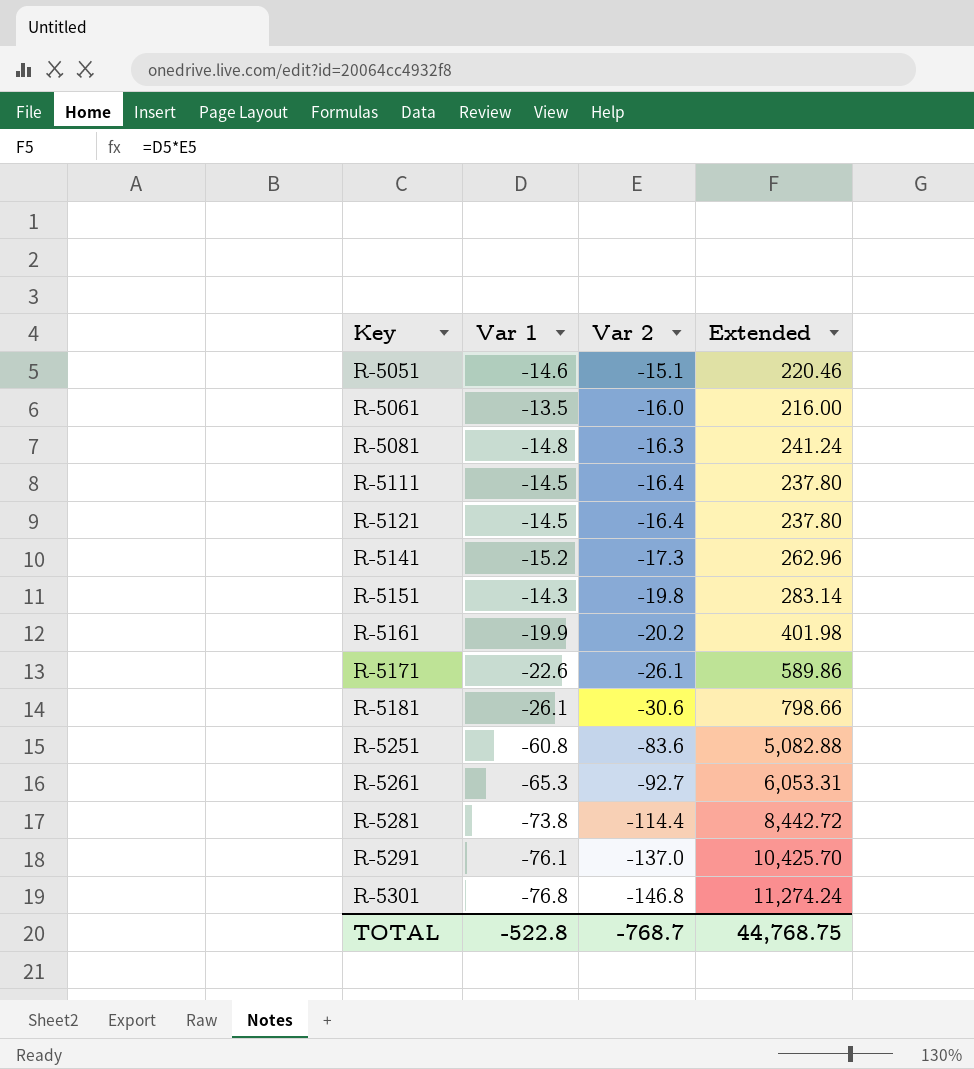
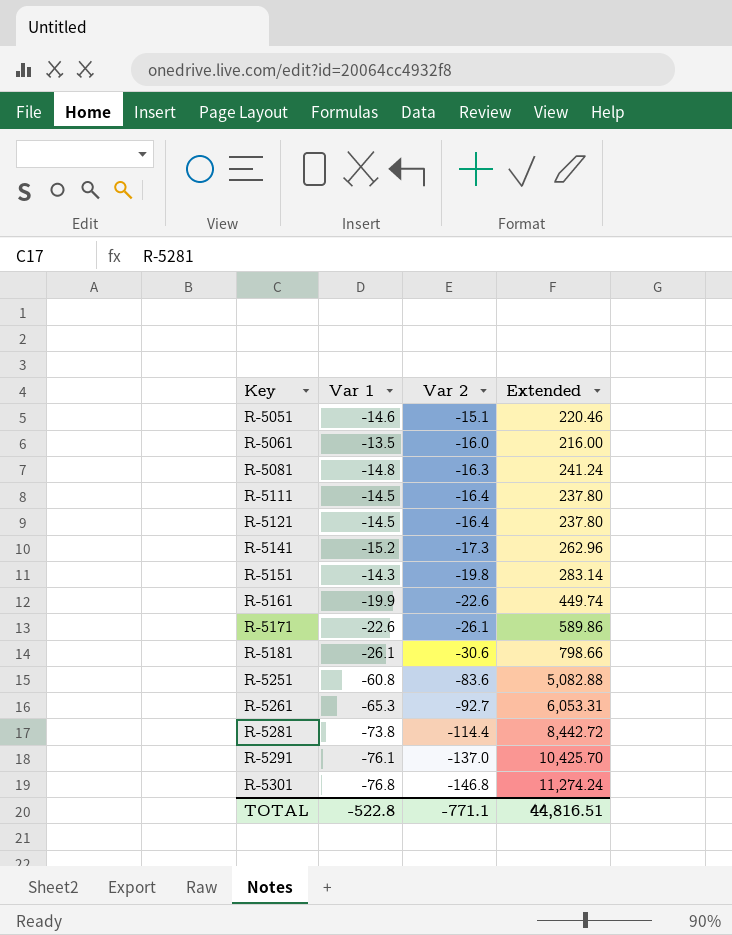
R-5161 | Var 2: -20.2 -> -22.6
R-5161 | Extended: 401.98 -> 449.74
TOTAL | Var 2: -768.7 -> -771.1
TOTAL | Extended: 44,768.75 -> 44,816.51

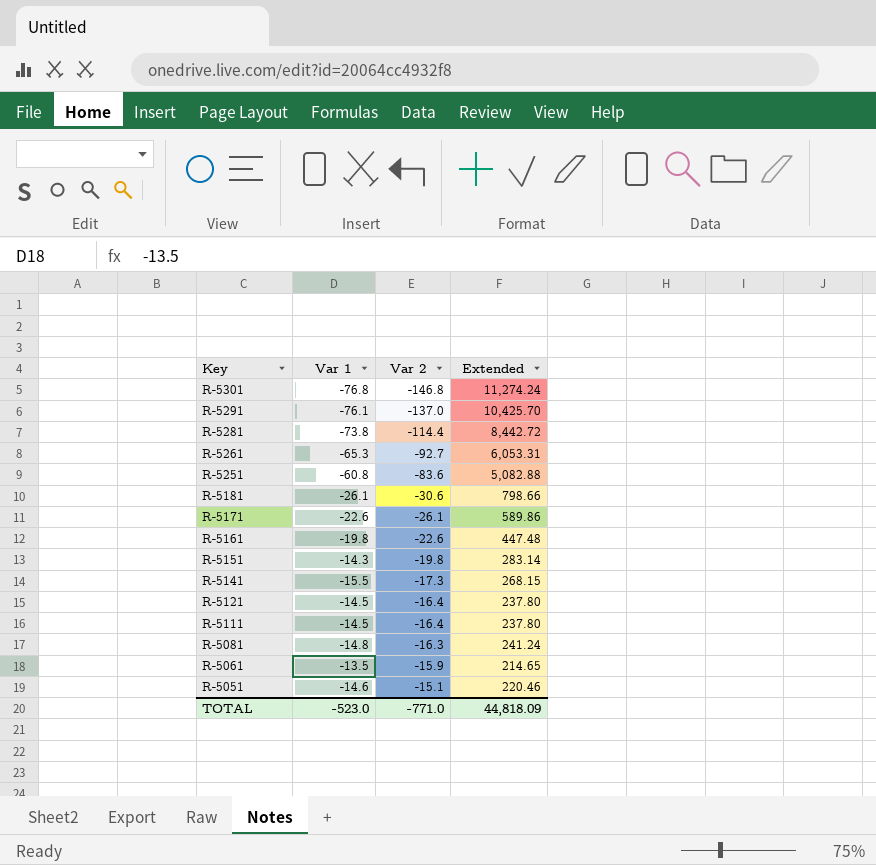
row order: Key ascending -> Key descending
R-5161 | Var 1: -19.9 -> -19.8
R-5161 | Extended: 449.74 -> 447.48
R-5141 | Var 1: -15.2 -> -15.5
R-5141 | Extended: 262.96 -> 268.15
R-5061 | Var 2: -16.0 -> -15.9
R-5061 | Extended: 216.00 -> 214.65
TOTAL | Var 1: -522.8 -> -523.0
TOTAL | Var 2: -771.1 -> -771.0
TOTAL | Extended: 44,816.51 -> 44,818.09

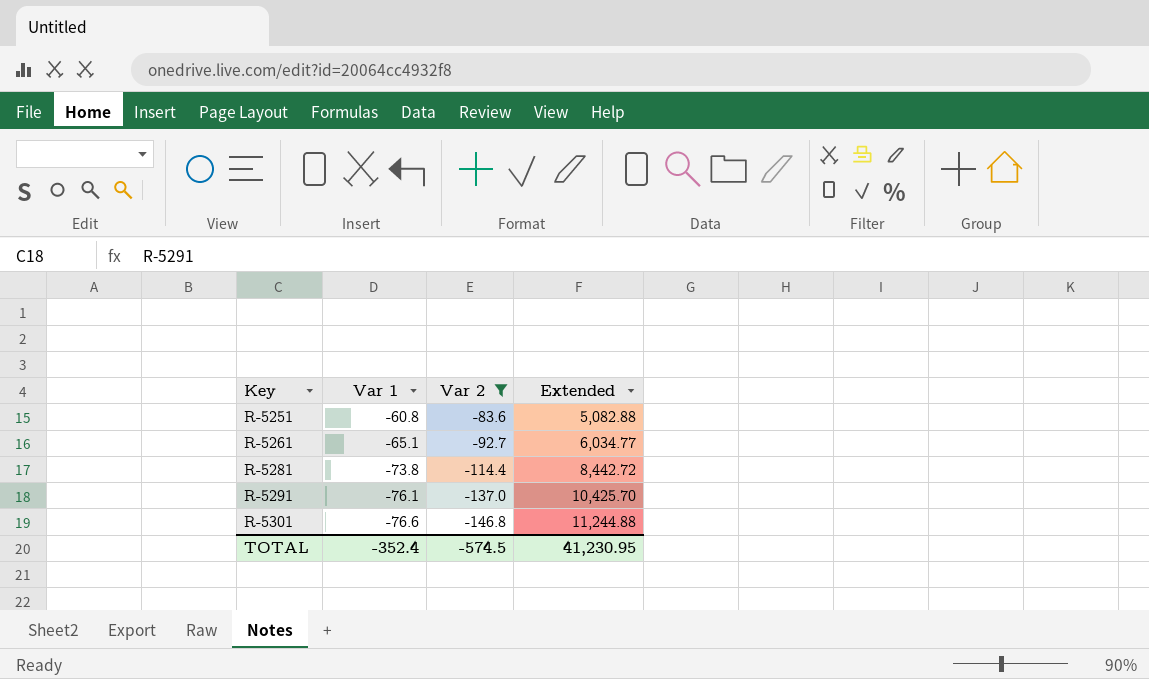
filter: none -> Var 2 <= -83.6
row order: Key descending -> Key ascending
R-5261 | Var 1: -65.3 -> -65.1
R-5261 | Extended: 6,053.31 -> 6,034.77
R-5301 | Var 1: -76.8 -> -76.6
R-5301 | Extended: 11,274.24 -> 11,244.88
TOTAL | Var 1: -523.0 -> -352.4
TOTAL | Var 2: -771.0 -> -574.5
TOTAL | Extended: 44,818.09 -> 41,230.95

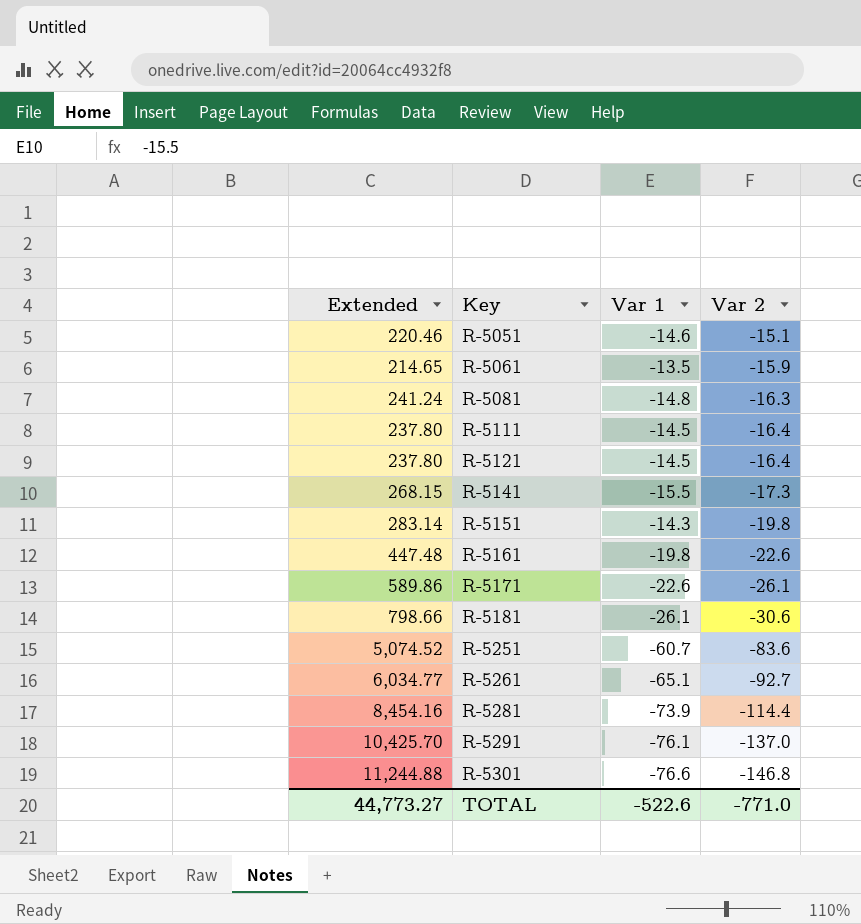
filter: Var 2 <= -83.6 -> none
column Extended | position: 4 -> 1
R-5251 | Extended: 5,082.88 -> 5,074.52
R-5251 | Var 1: -60.8 -> -60.7
R-5281 | Extended: 8,442.72 -> 8,454.16
R-5281 | Var 1: -73.8 -> -73.9
TOTAL | Extended: 41,230.95 -> 44,773.27
TOTAL | Var 1: -352.4 -> -522.6
TOTAL | Var 2: -574.5 -> -771.0

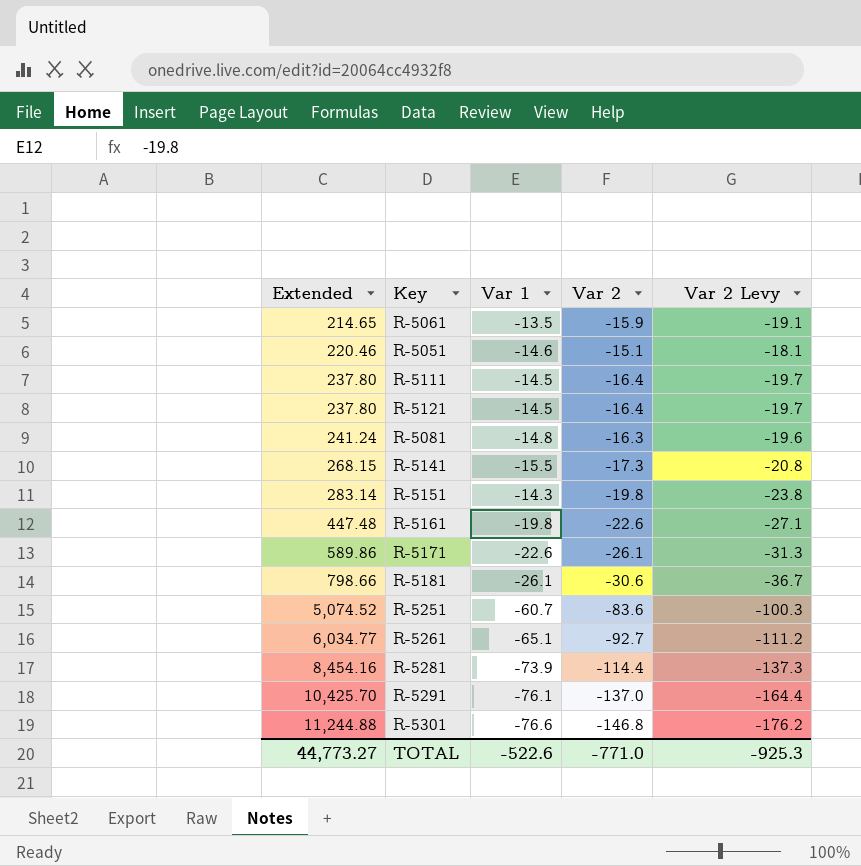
row order: Key ascending -> Extended ascending
column Var 2 Levy | formula: none -> [Var 2] * 1.2

